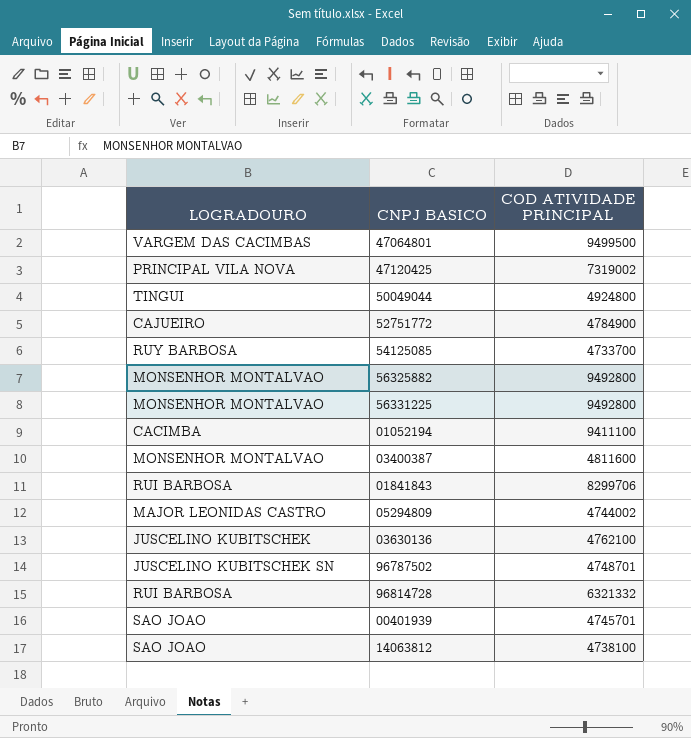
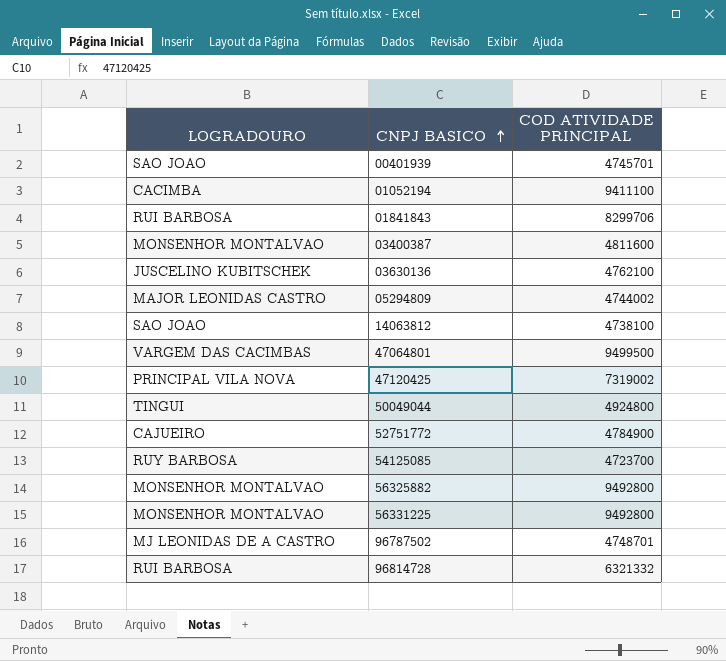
row order: none -> CNPJ BASICO ascending
54125085 | COD ATIVIDADE PRINCIPAL: 4733700 -> 4723700
96787502 | LOGRADOURO: JUSCELINO KUBITSCHEK SN -> MJ LEONIDAS DE A CASTRO

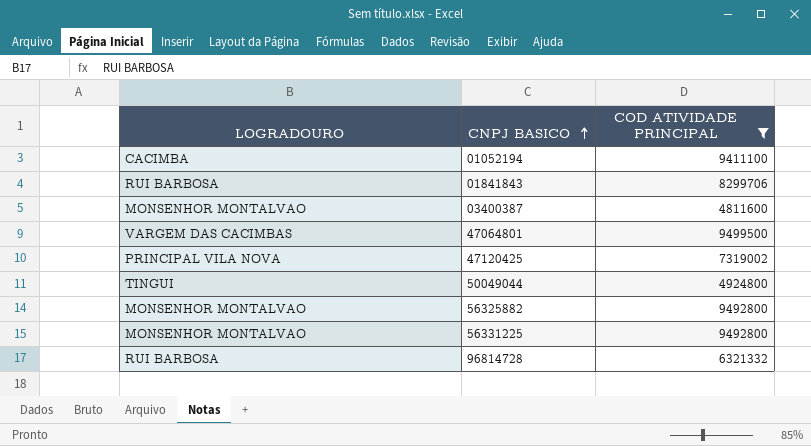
filter: none -> COD ATIVIDADE PRINCIPAL >= 4811600

